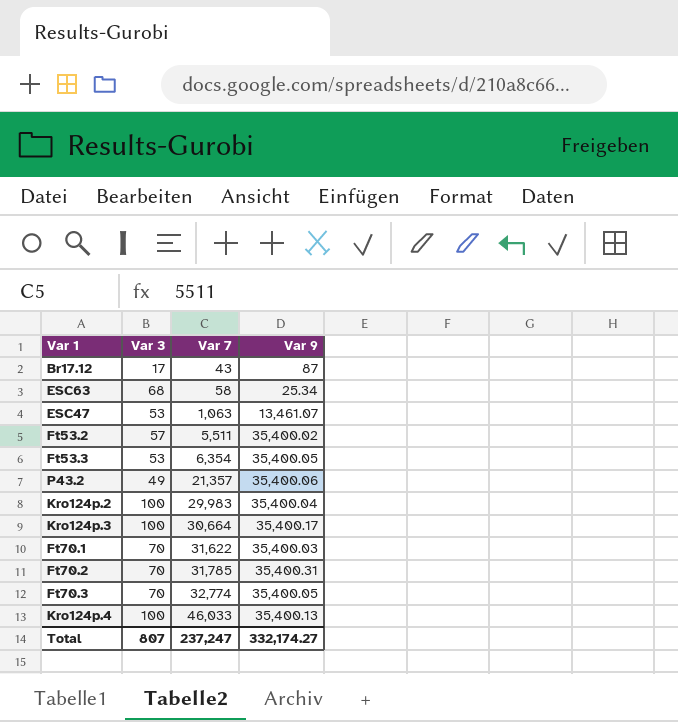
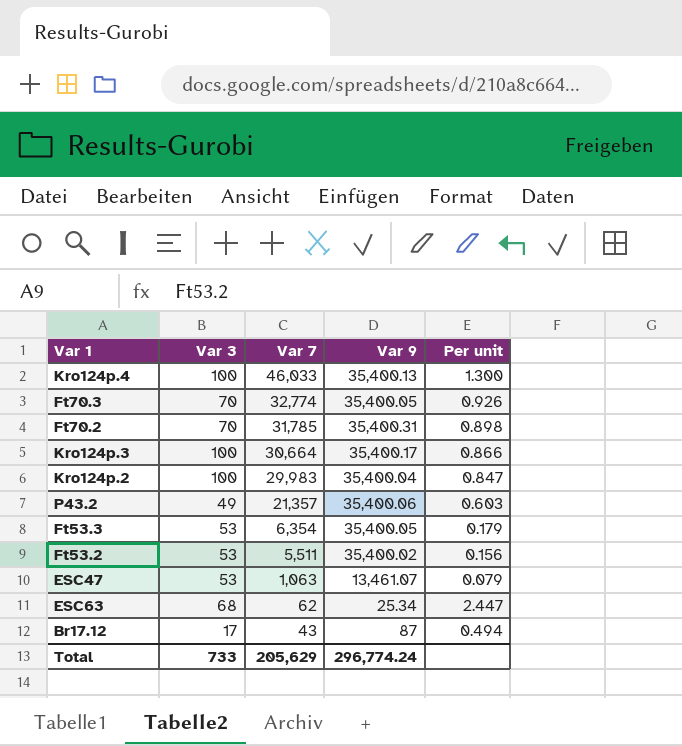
row order: Var 7 ascending -> Var 7 descending
column Per unit | formula: none -> [Var 7] / [Var 9]
row Ft70.1: 70 | 31,622 | 35,400.03 -> none
Ft53.2 | Var 3: 57 -> 53
ESC63 | Var 7: 58 -> 62
Total | Var 3: 807 -> 733
Total | Var 7: 237,247 -> 205,629
Total | Var 9: 332,174.27 -> 296,774.24

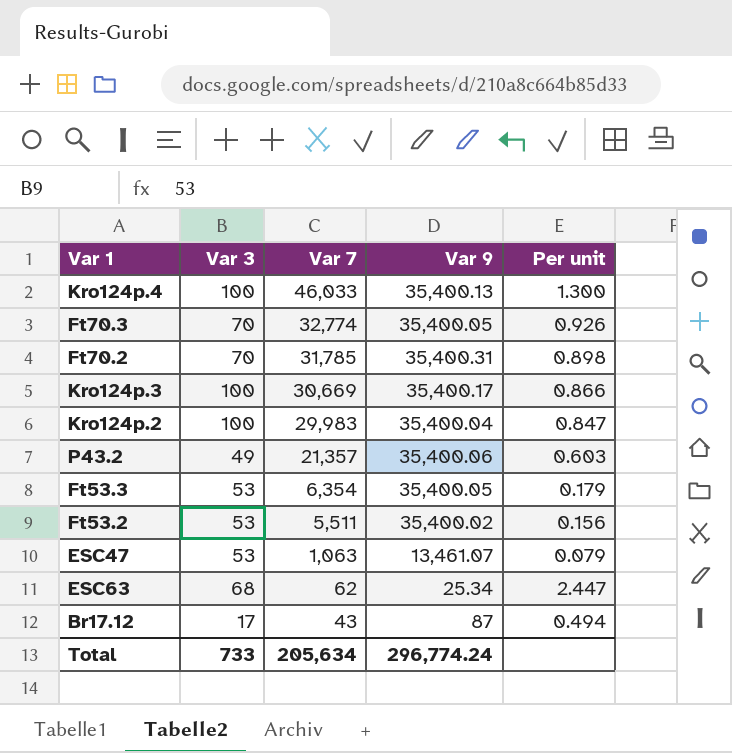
Kro124p.3 | Var 7: 30,664 -> 30,669
Total | Var 7: 205,629 -> 205,634

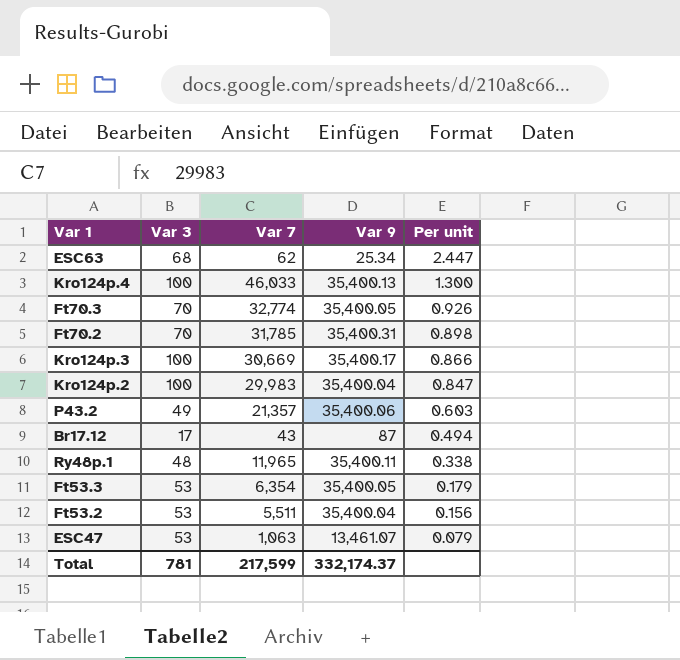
row order: Var 7 descending -> Per unit descending
row Ry48p.1: none -> 48 | 11,965 | 35,400.11 | 0.338
Ft53.2 | Var 9: 35,400.02 -> 35,400.04
Total | Var 3: 733 -> 781
Total | Var 7: 205,634 -> 217,599
Total | Var 9: 296,774.24 -> 332,174.37

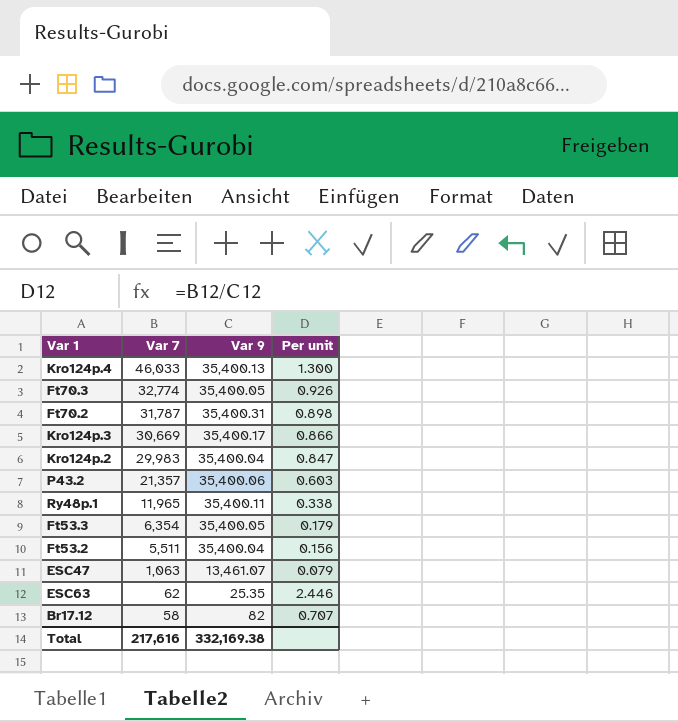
row order: Per unit descending -> Var 7 descending
column Var 3 | position: 2 -> none
Ft70.2 | Var 7: 31,785 -> 31,787
ESC63 | Var 9: 25.34 -> 25.35
ESC63 | Per unit: 2.447 -> 2.446
Br17.12 | Var 7: 43 -> 58
Br17.12 | Var 9: 87 -> 82
Br17.12 | Per unit: 0.494 -> 0.707
Total | Var 7: 217,599 -> 217,616
Total | Var 9: 332,174.37 -> 332,169.38

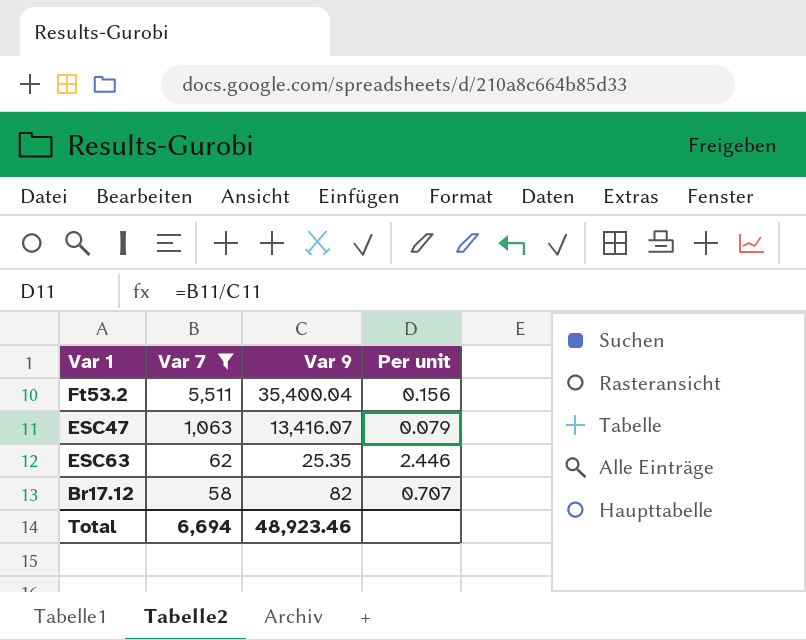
filter: none -> Var 7 <= 5,511
ESC47 | Var 9: 13,461.07 -> 13,416.07
Total | Var 7: 217,616 -> 6,694
Total | Var 9: 332,169.38 -> 48,923.46

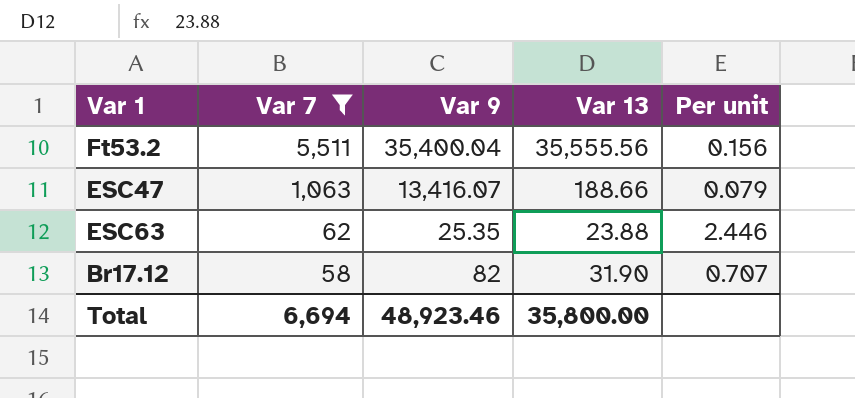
column Var 13 | position: none -> 4

